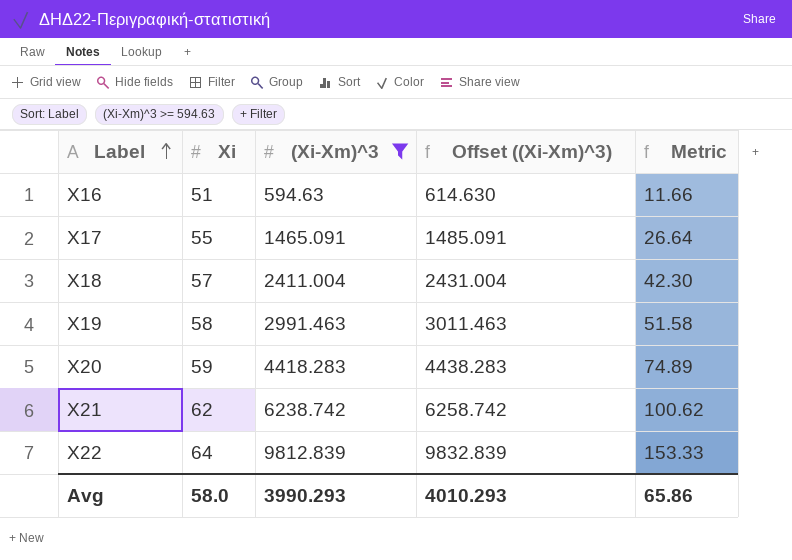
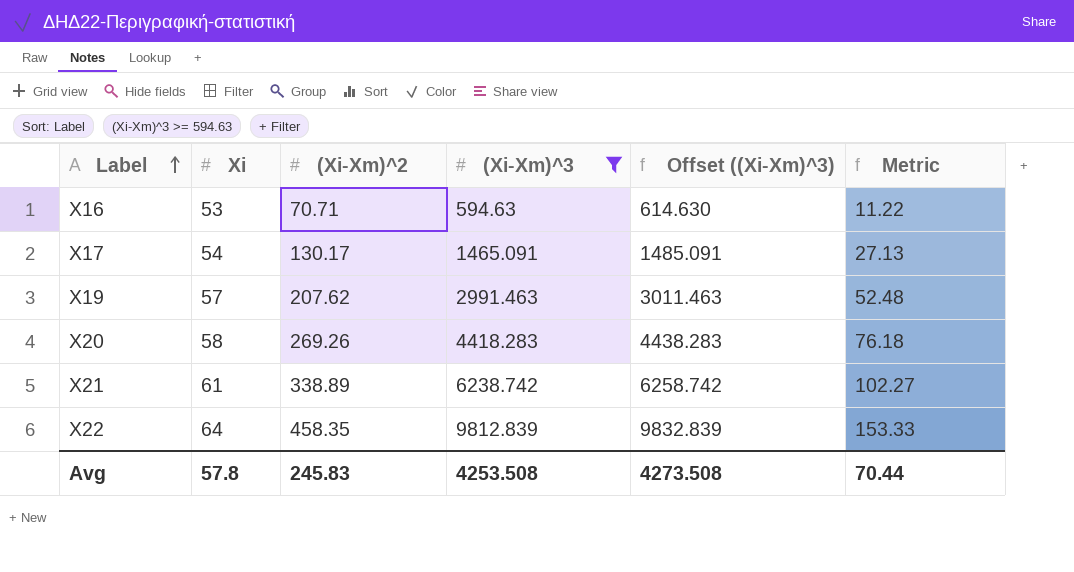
column (Xi-Xm)^2 | position: none -> 3
row Χ18: 57 | 2411.004 | 2431.004 | 42.30 -> none
Χ16 | Χi: 51 -> 53
Χ16 | Metric: 11.66 -> 11.22
Χ17 | Χi: 55 -> 54
Χ17 | Metric: 26.64 -> 27.13
Χ19 | Χi: 58 -> 57
Χ19 | Metric: 51.58 -> 52.48
Χ20 | Χi: 59 -> 58
Χ20 | Metric: 74.89 -> 76.18
Χ21 | Χi: 62 -> 61
Χ21 | Metric: 100.62 -> 102.27
Avg | Χi: 58.0 -> 57.8
Avg | (Xi-Xm)^3: 3990.293 -> 4253.508
Avg | Offset ((Xi-Xm)^3): 4010.293 -> 4273.508
Avg | Metric: 65.86 -> 70.44

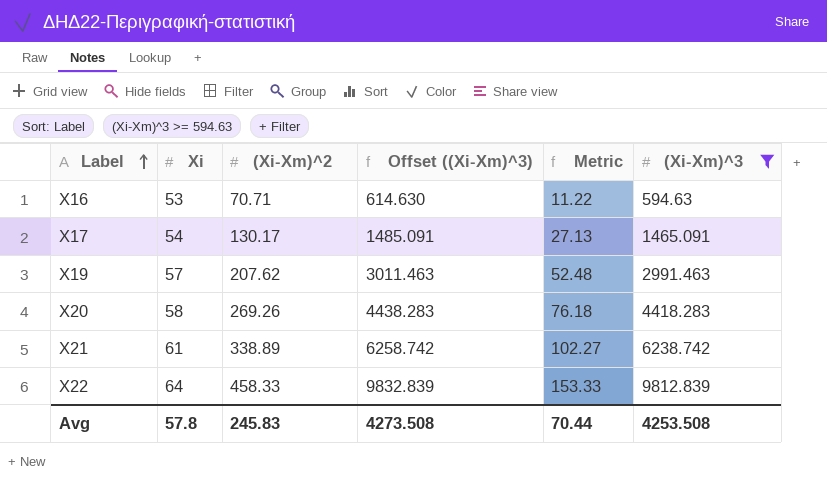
column (Xi-Xm)^3 | position: 4 -> 6
Χ22 | (Xi-Xm)^2: 458.35 -> 458.33

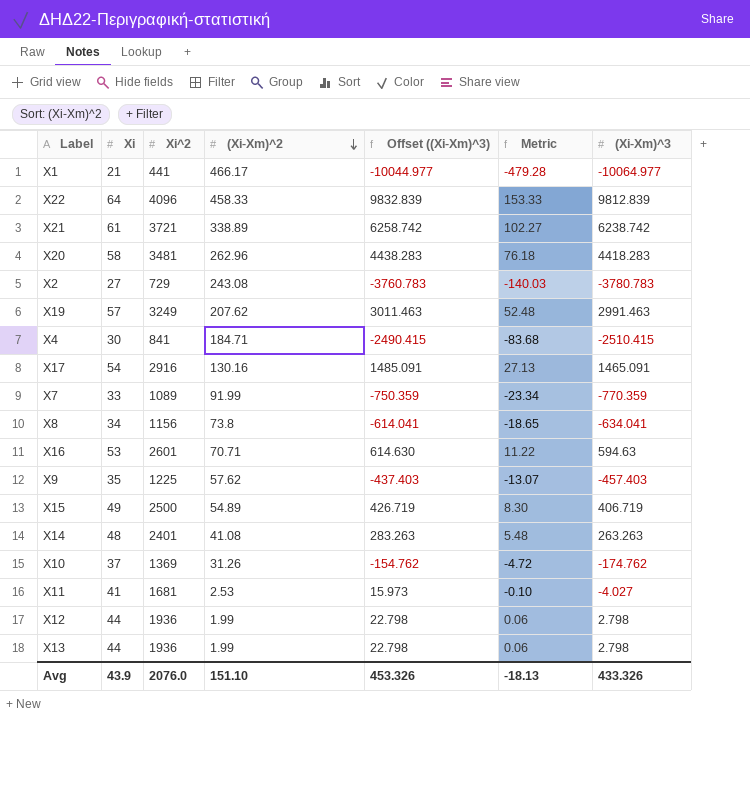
filter: (Xi-Xm)^3 >= 594.63 -> none
row order: Label ascending -> (Xi-Xm)^2 descending
column Xi^2 | position: none -> 3
Χ20 | (Xi-Xm)^2: 269.26 -> 262.96
Χ17 | (Xi-Xm)^2: 130.17 -> 130.16
Avg | Χi: 57.8 -> 43.9
Avg | (Xi-Xm)^2: 245.83 -> 151.10
Avg | Offset ((Xi-Xm)^3): 4273.508 -> 453.326
Avg | Metric: 70.44 -> -18.13
Avg | (Xi-Xm)^3: 4253.508 -> 433.326

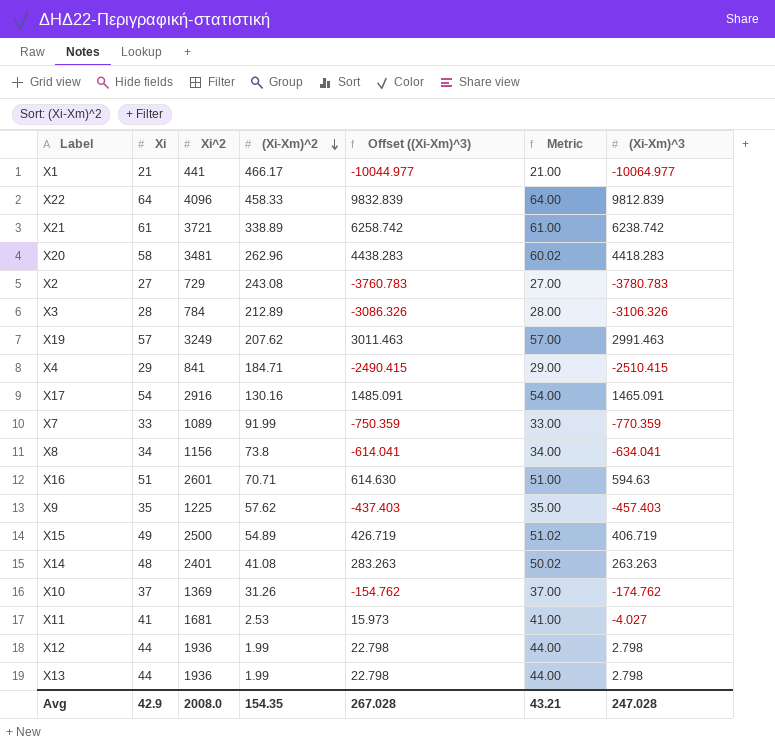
column Metric | formula: [(Xi-Xm)^3] / [Χi] -> [Xi^2] / [Χi]
row Χ3: none -> 28 | 784 | 212.89 | -3086.326 | 28.00 | -3106.326
Χ4 | Χi: 30 -> 29
Χ16 | Χi: 53 -> 51
Avg | Χi: 43.9 -> 42.9
Avg | Xi^2: 2076.0 -> 2008.0
Avg | (Xi-Xm)^2: 151.10 -> 154.35
Avg | Offset ((Xi-Xm)^3): 453.326 -> 267.028
Avg | Metric: -18.13 -> 43.21
Avg | (Xi-Xm)^3: 433.326 -> 247.028

